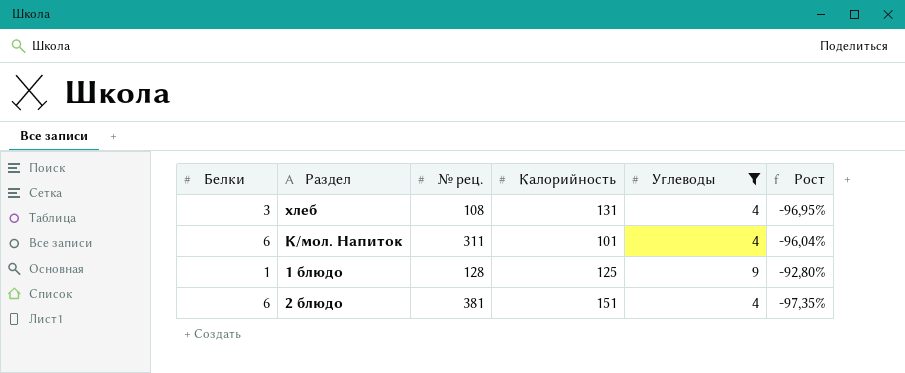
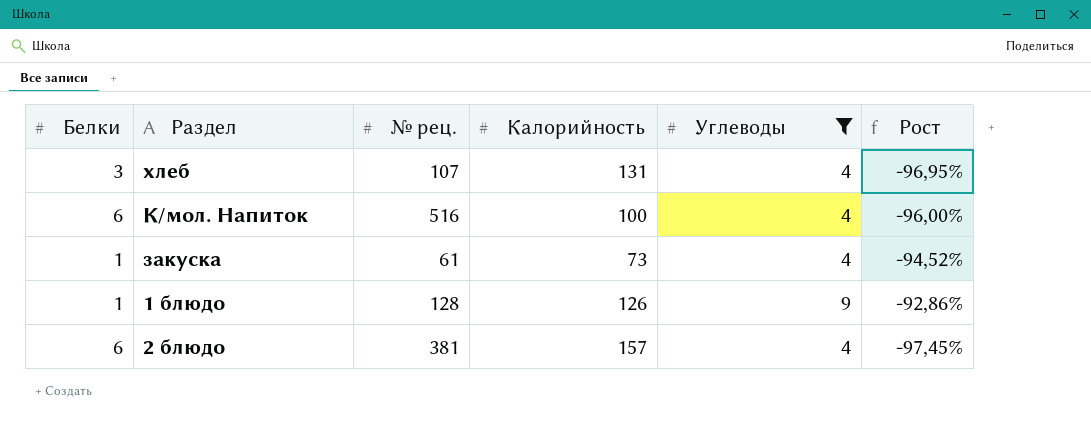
хлеб | № рец.: 108 -> 107
К/мол. Напиток | № рец.: 311 -> 516
К/мол. Напиток | Калорийность: 101 -> 100
К/мол. Напиток | Рост: -96,04% -> -96,00%
row закуска: none -> 1 | 61 | 73 | 4 | -94,52%
1 блюдо | Калорийность: 125 -> 126
1 блюдо | Рост: -92,80% -> -92,86%
2 блюдо | Калорийность: 151 -> 157
2 блюдо | Рост: -97,35% -> -97,45%

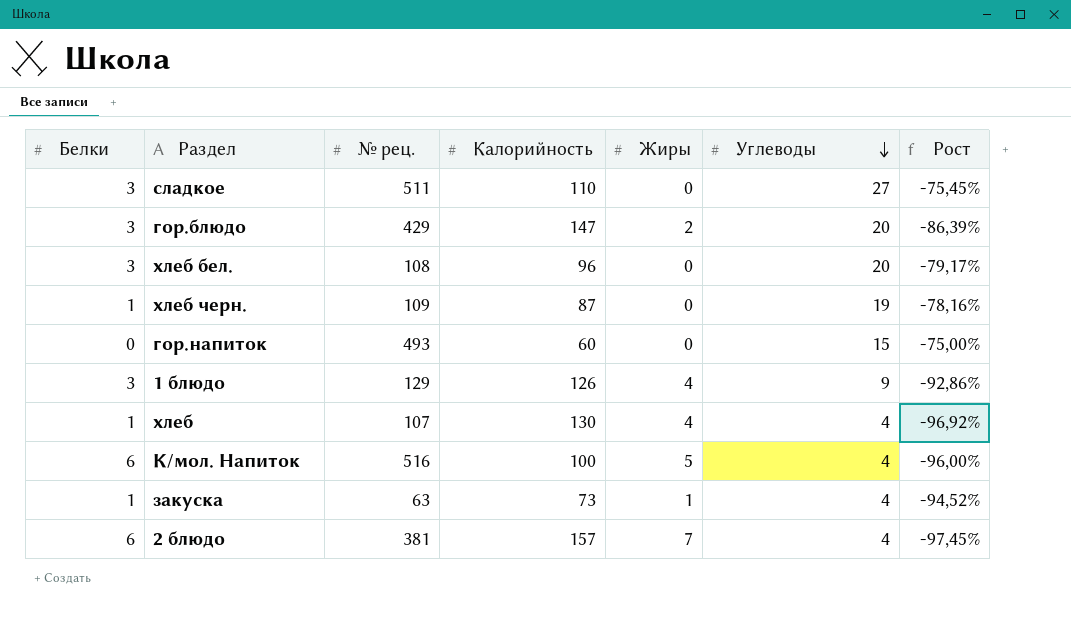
filter: Углеводы <= 9 -> none
row order: none -> Углеводы descending
column Жиры | position: none -> 5
1 блюдо | Белки: 1 -> 3
1 блюдо | № рец.: 128 -> 129
хлеб | Белки: 3 -> 1
хлеб | Калорийность: 131 -> 130
хлеб | Рост: -96,95% -> -96,92%
закуска | № рец.: 61 -> 63

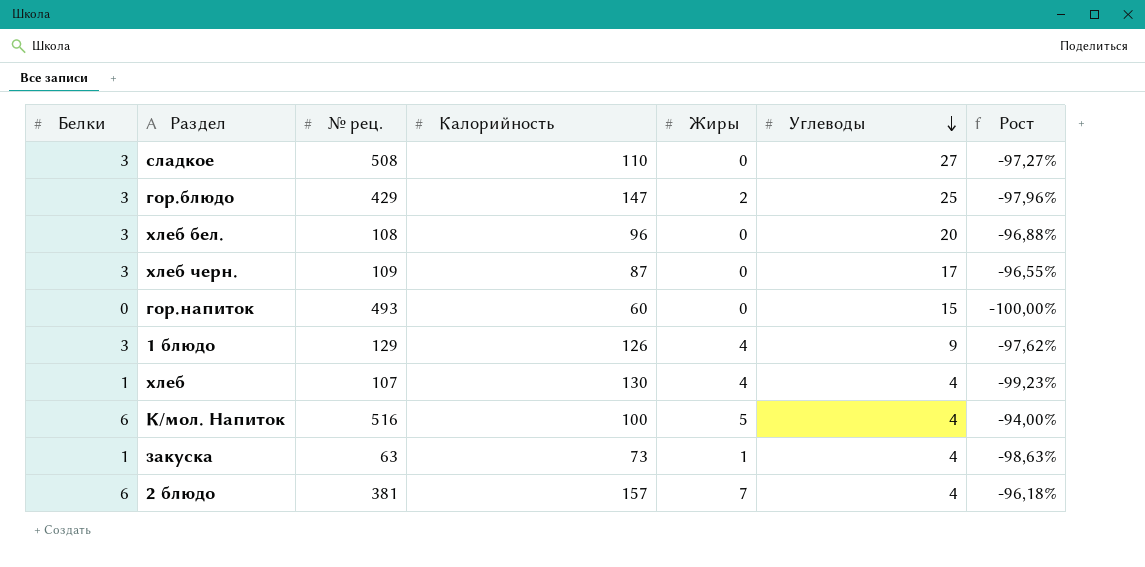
column Рост | formula: ([Углеводы] - [Калорийность]) / [Калорийность] -> ([Белки] - [Калорийность]) / [Калорийность]
сладкое | № рец.: 511 -> 508
гор.блюдо | Углеводы: 20 -> 25
хлеб черн. | Белки: 1 -> 3
хлеб черн. | Углеводы: 19 -> 17

